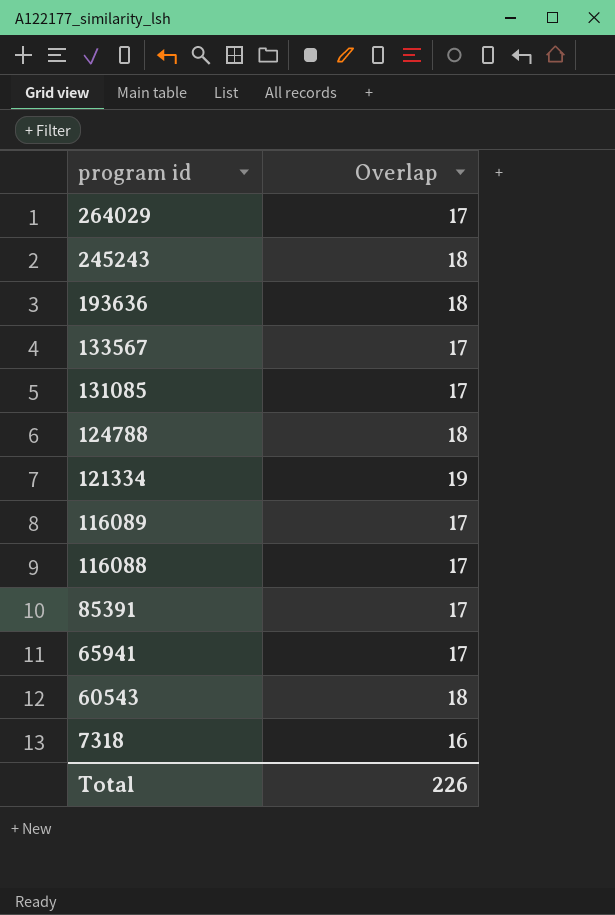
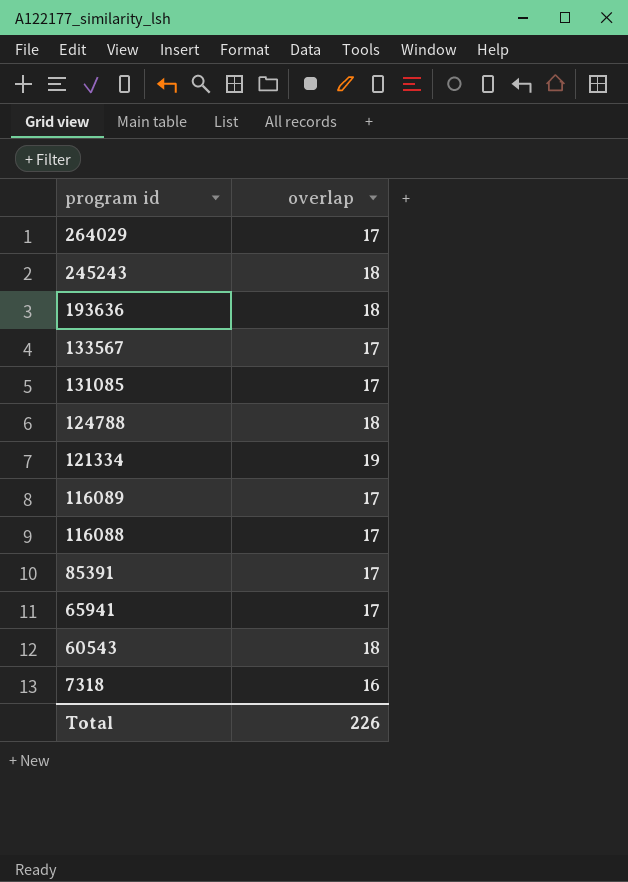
column name: Overlap -> overlap

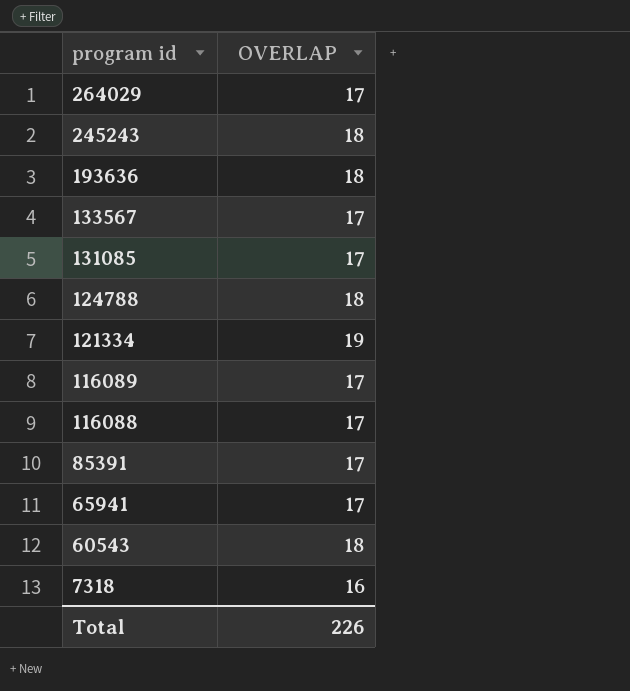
column name: overlap -> OVERLAP

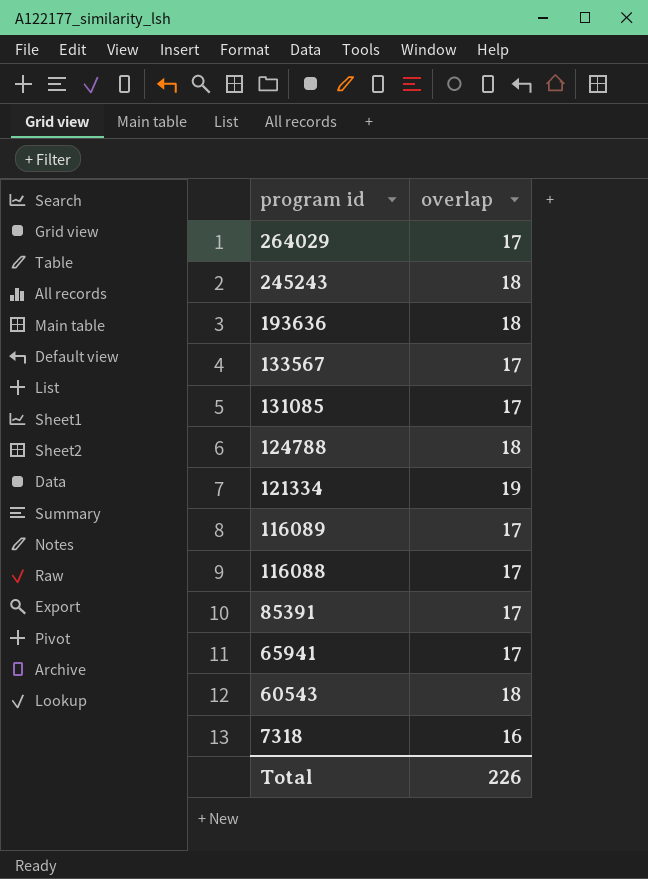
column name: OVERLAP -> overlap

